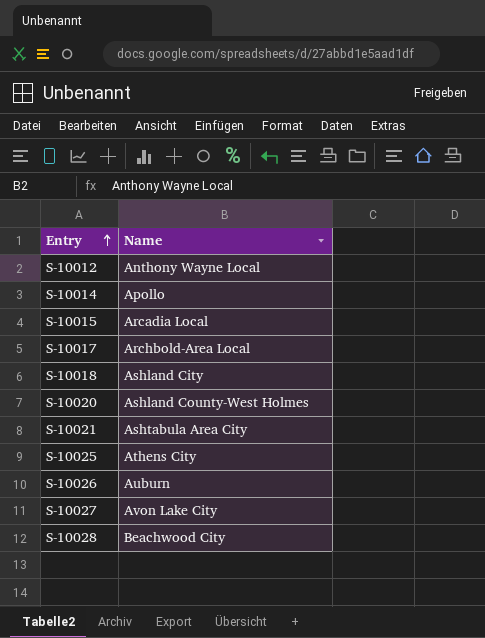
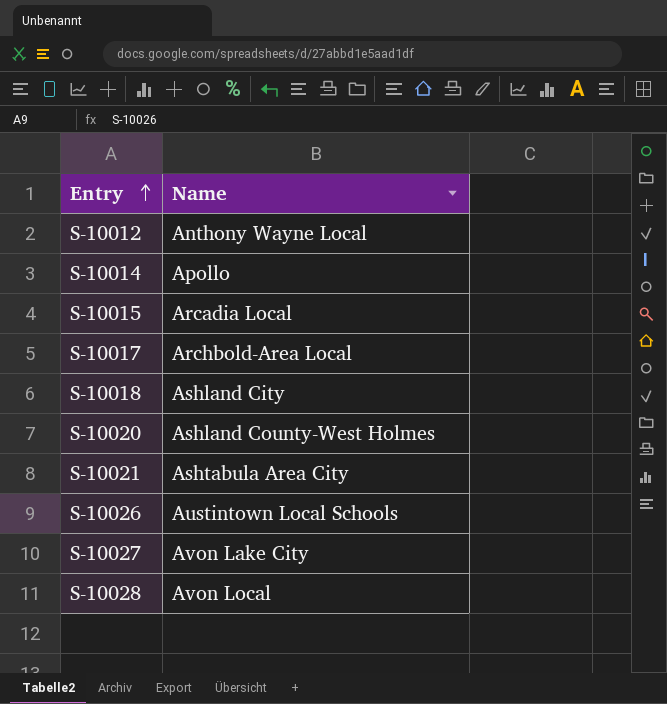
row S-10025: Athens City -> none
S-10026 | Name: Auburn -> Austintown Local Schools
S-10028 | Name: Beachwood City -> Avon Local

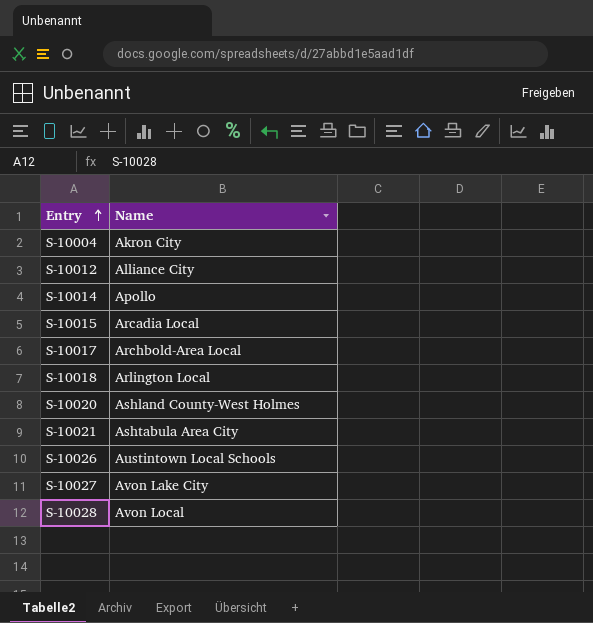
row S-10004: none -> Akron City
S-10012 | Name: Anthony Wayne Local -> Alliance City
S-10018 | Name: Ashland City -> Arlington Local

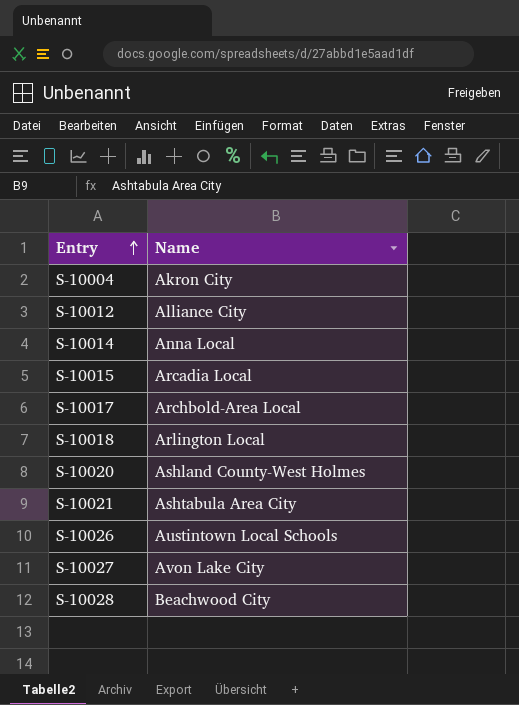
S-10014 | Name: Apollo -> Anna Local
S-10028 | Name: Avon Local -> Beachwood City

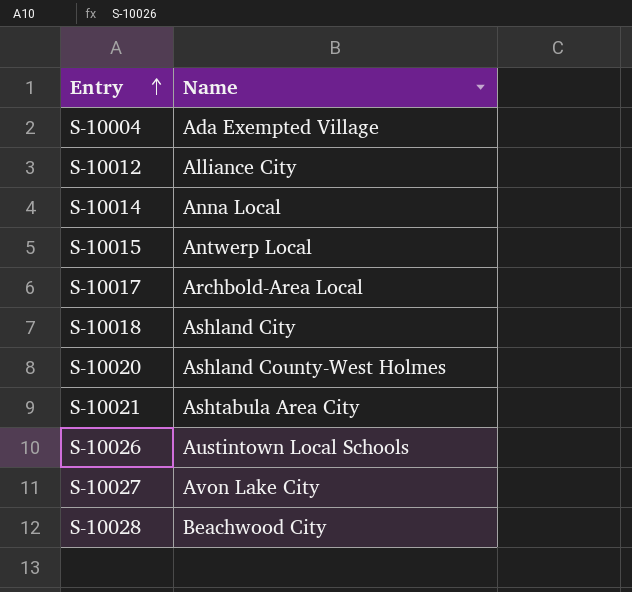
S-10004 | Name: Akron City -> Ada Exempted Village
S-10015 | Name: Arcadia Local -> Antwerp Local
S-10018 | Name: Arlington Local -> Ashland City

